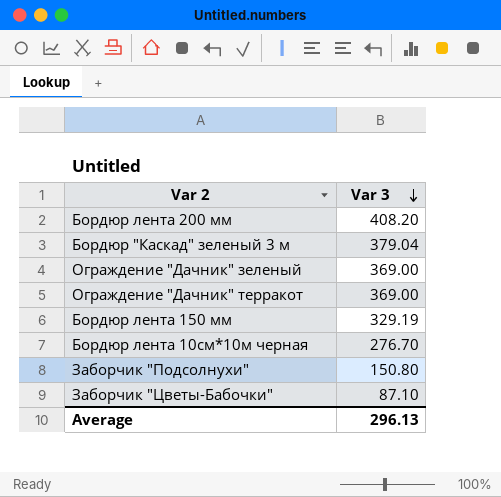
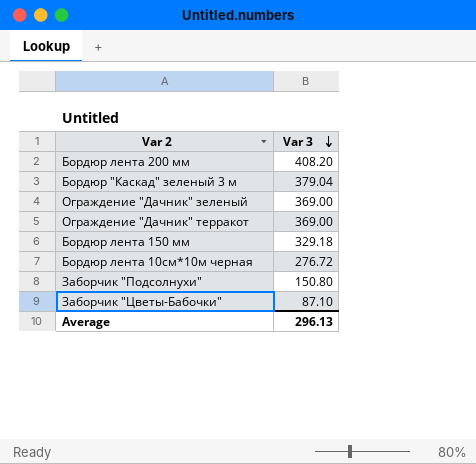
Бордюр лента 150 мм | Var 3: 329.19 -> 329.18
Бордюр лента 10см*10м черная | Var 3: 276.70 -> 276.72

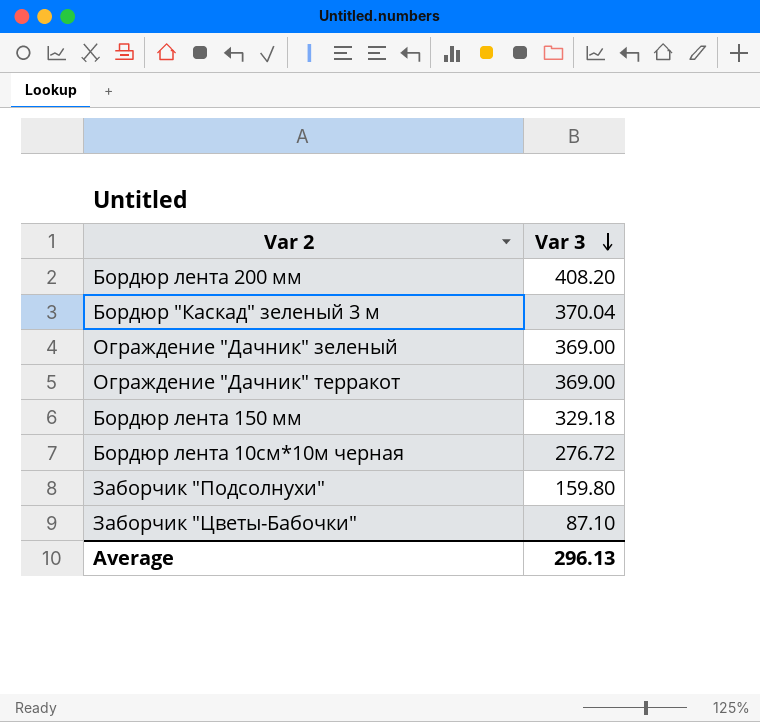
Бордюр "Каскад" зеленый 3 м | Var 3: 379.04 -> 370.04
Заборчик "Подсолнухи" | Var 3: 150.80 -> 159.80

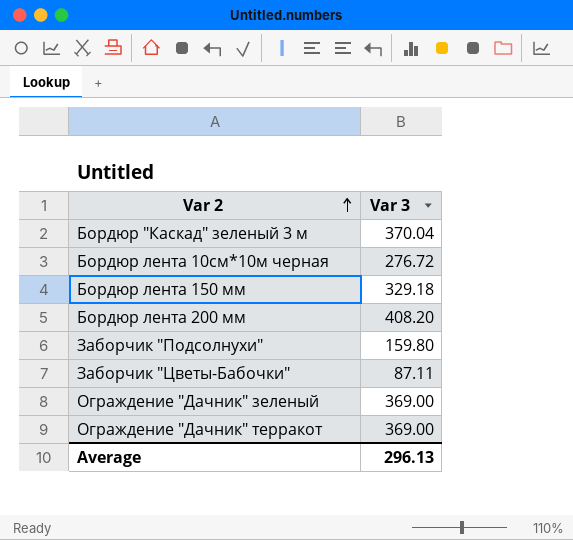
row order: Var 3 descending -> Var 2 ascending
Заборчик "Цветы-Бабочки" | Var 3: 87.10 -> 87.11

